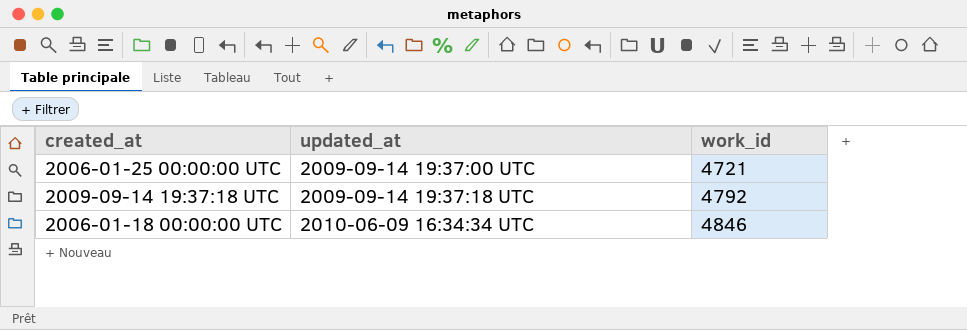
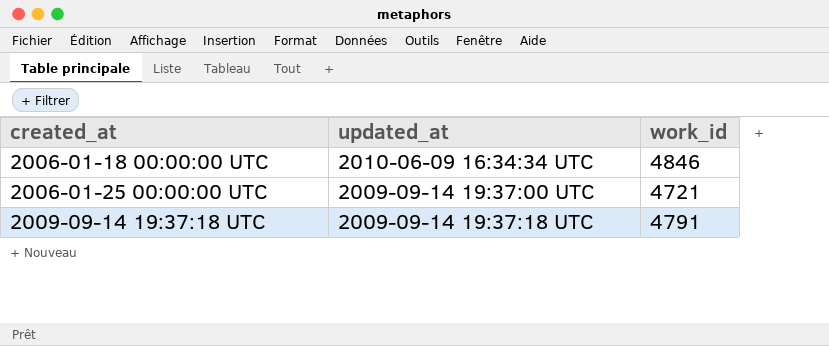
row order: updated_at ascending -> created_at ascending
2009-09-14 19:37:18 UTC | work_id: 4792 -> 4791

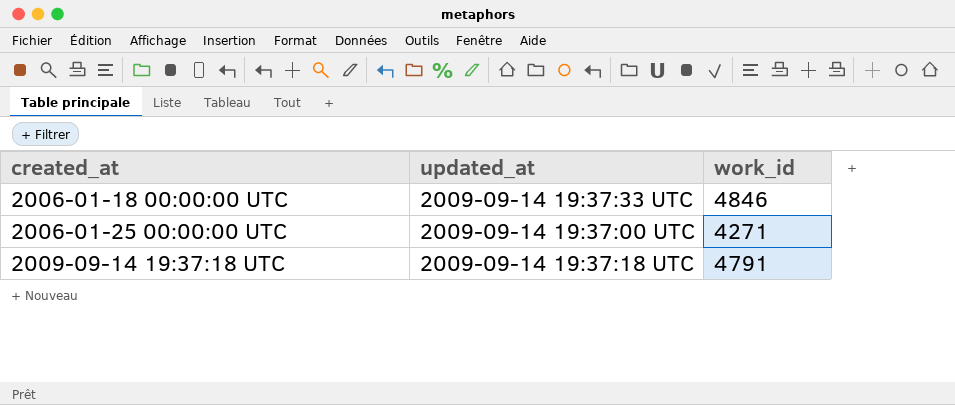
2006-01-18 00:00:00 UTC | updated_at: 2010-06-09 16:34:34 UTC -> 2009-09-14 19:37:33 UTC
2006-01-25 00:00:00 UTC | work_id: 4721 -> 4271

